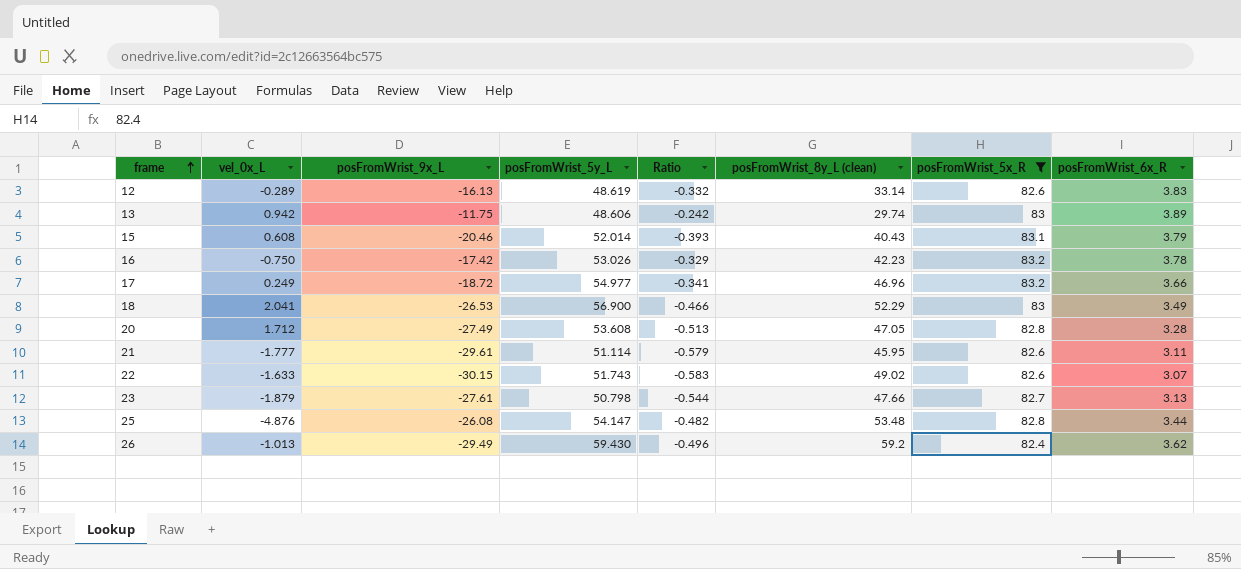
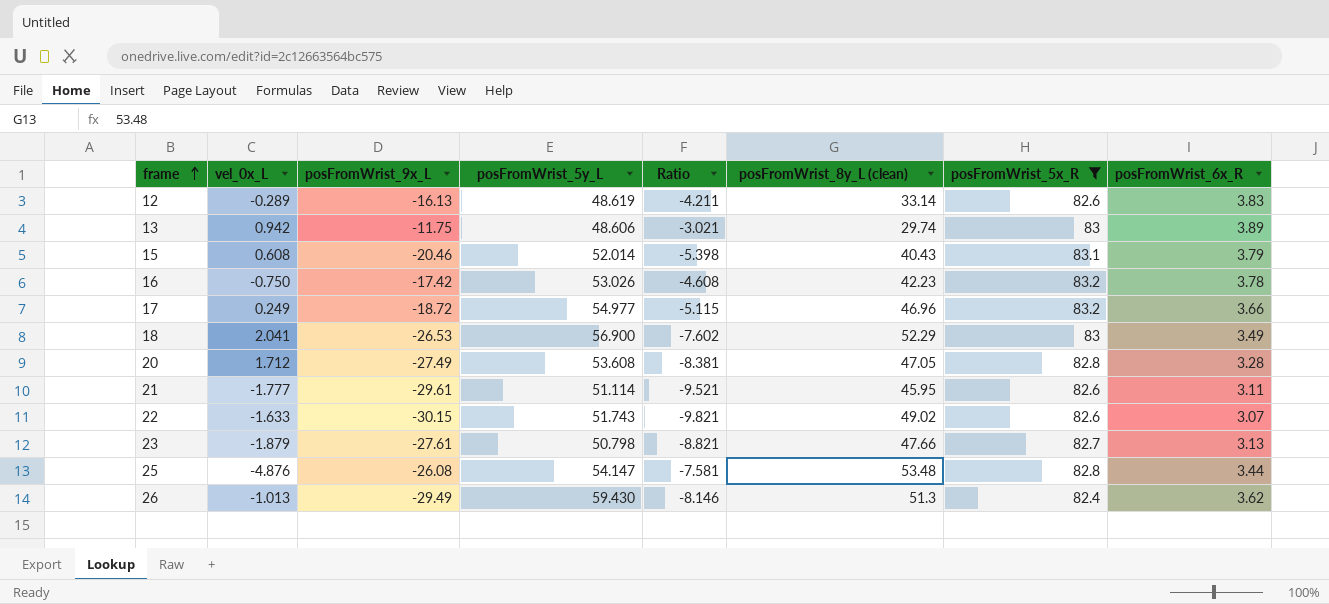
column Ratio | formula: [posFromWrist_9x_L] / [posFromWrist_5y_L] -> [posFromWrist_9x_L] / [posFromWrist_6x_R]
26 | posFromWrist_8y_L (clean): 59.2 -> 51.3

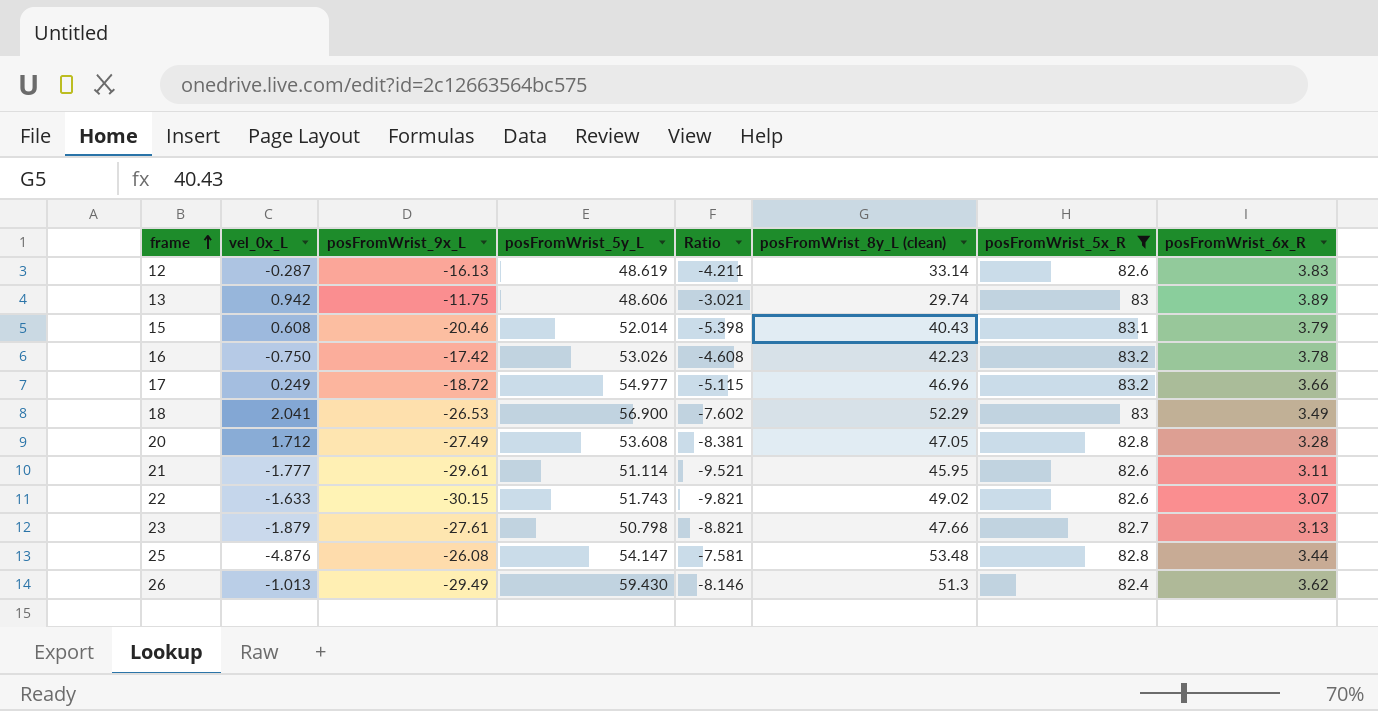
12 | vel_0x_L: -0.289 -> -0.287

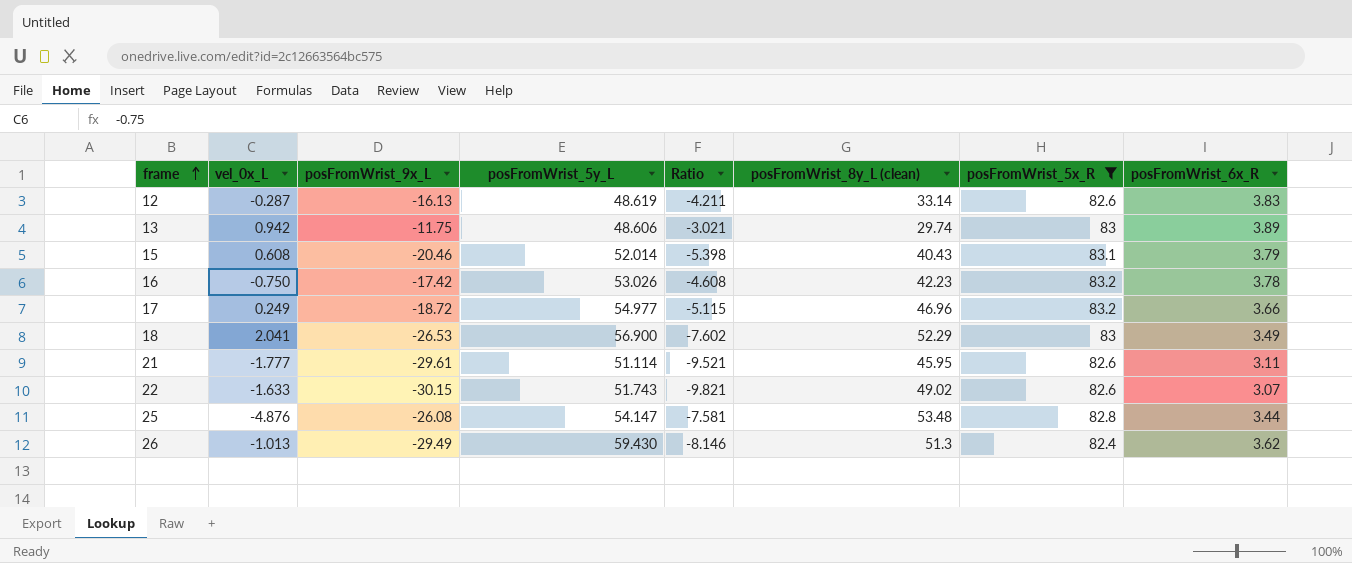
row 20: 1.712 | -27.49 | 53.608 | -8.381 | 47.05 | 82.8 | 3.28 -> none
row 23: -1.879 | -27.61 | 50.798 | -8.821 | 47.66 | 82.7 | 3.13 -> none

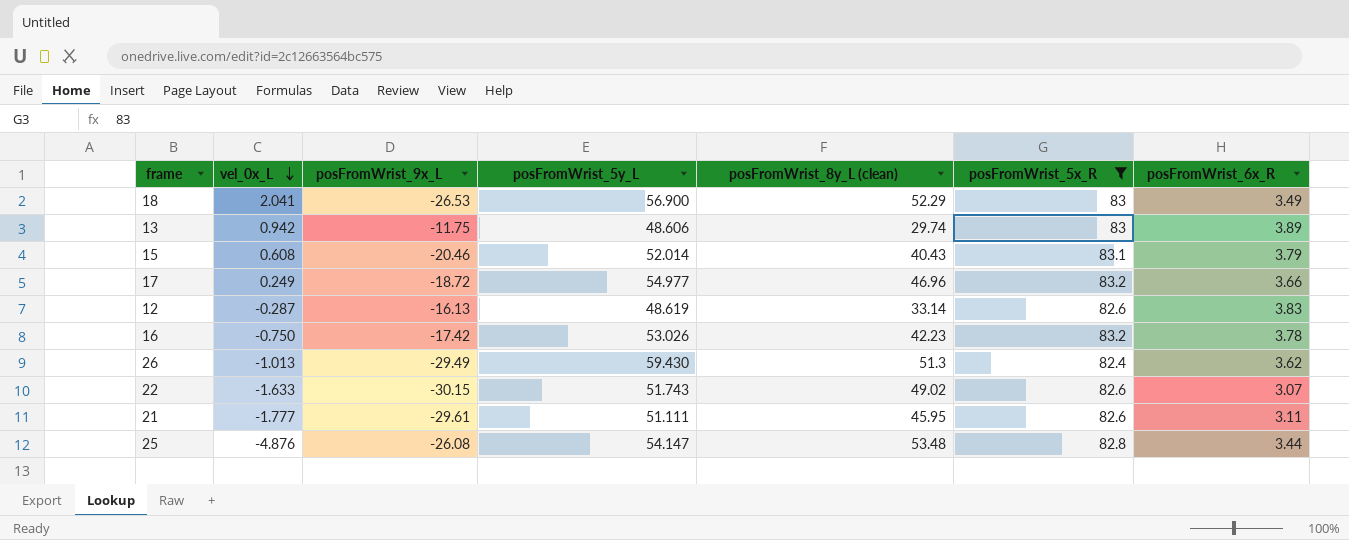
row order: frame ascending -> vel_0x_L descending
column Ratio | formula: [posFromWrist_9x_L] / [posFromWrist_6x_R] -> none
21 | posFromWrist_5y_L: 51.114 -> 51.111

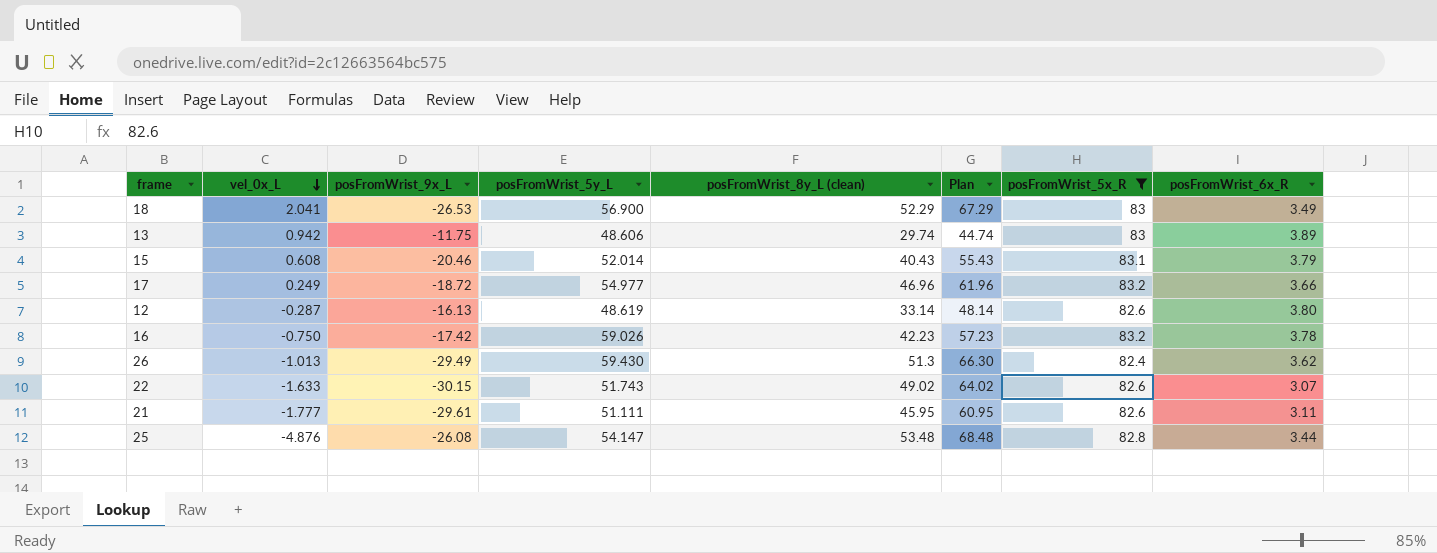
column Plan | formula: none -> [posFromWrist_8y_L (clean)] + 15
12 | posFromWrist_6x_R: 3.83 -> 3.80
16 | posFromWrist_5y_L: 53.026 -> 59.026

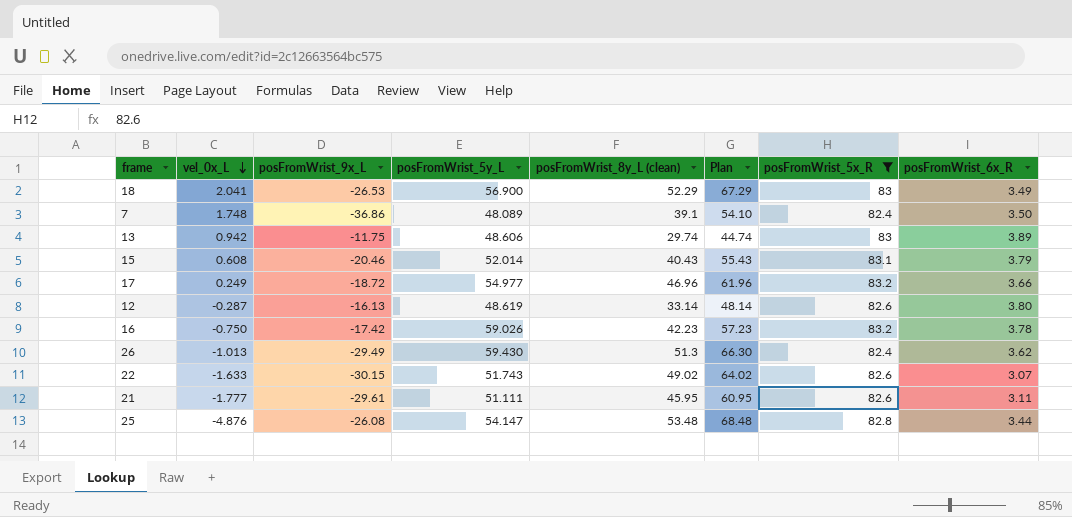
row 7: none -> 1.748 | -36.86 | 48.089 | 39.1 | 54.10 | 82.4 | 3.50

